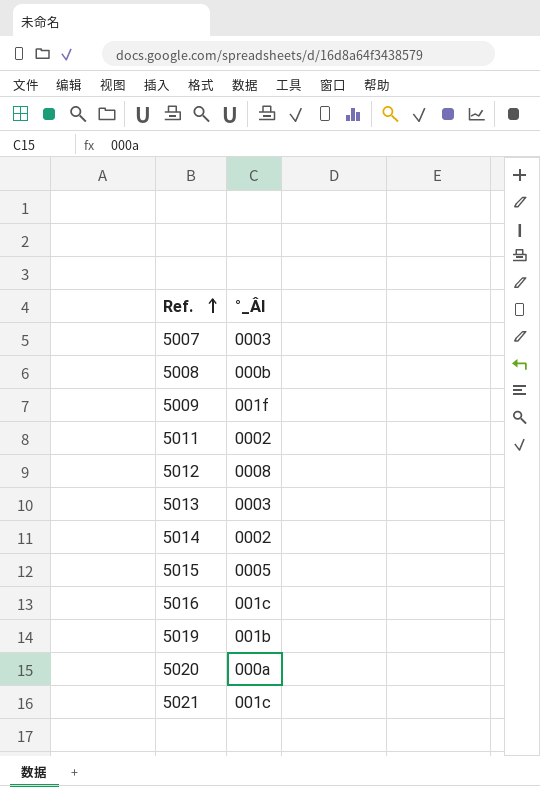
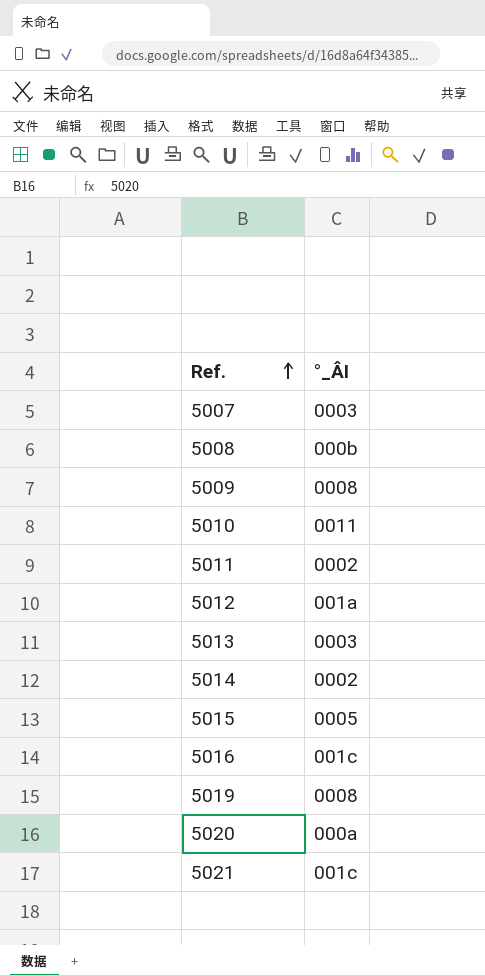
5009 | °_ÂI: 001f -> 0008
row 5010: none -> 0011
5012 | °_ÂI: 0008 -> 001a
5019 | °_ÂI: 001b -> 0008

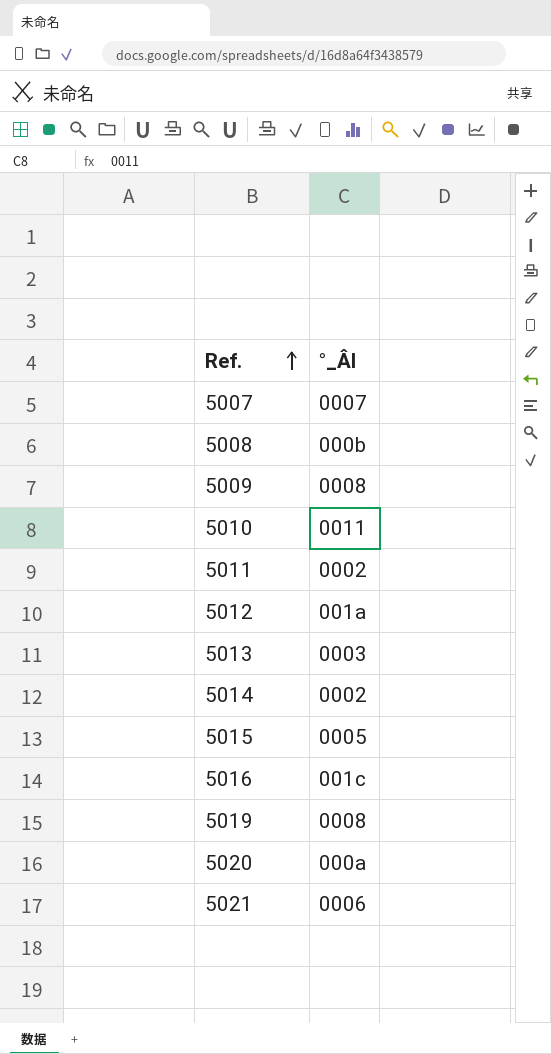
5007 | °_ÂI: 0003 -> 0007
5021 | °_ÂI: 001c -> 0006

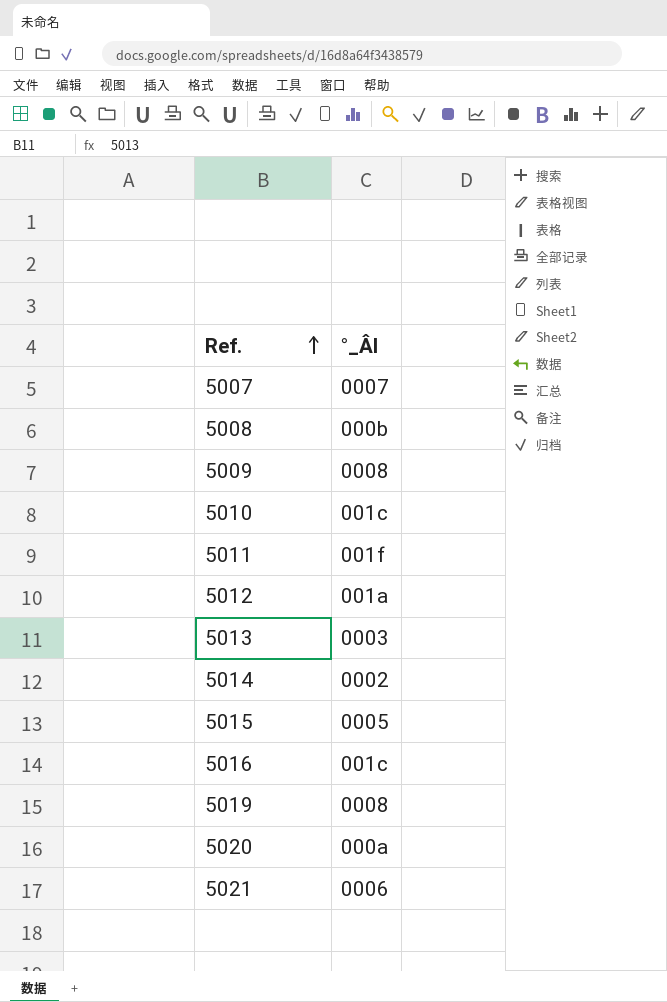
5010 | °_ÂI: 0011 -> 001c
5011 | °_ÂI: 0002 -> 001f

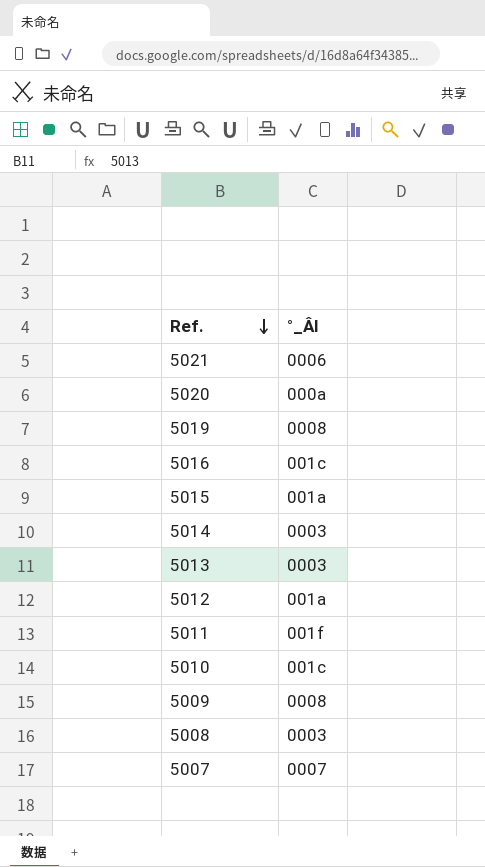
row order: Ref. ascending -> Ref. descending
5015 | °_ÂI: 0005 -> 001a
5014 | °_ÂI: 0002 -> 0003
5008 | °_ÂI: 000b -> 0003

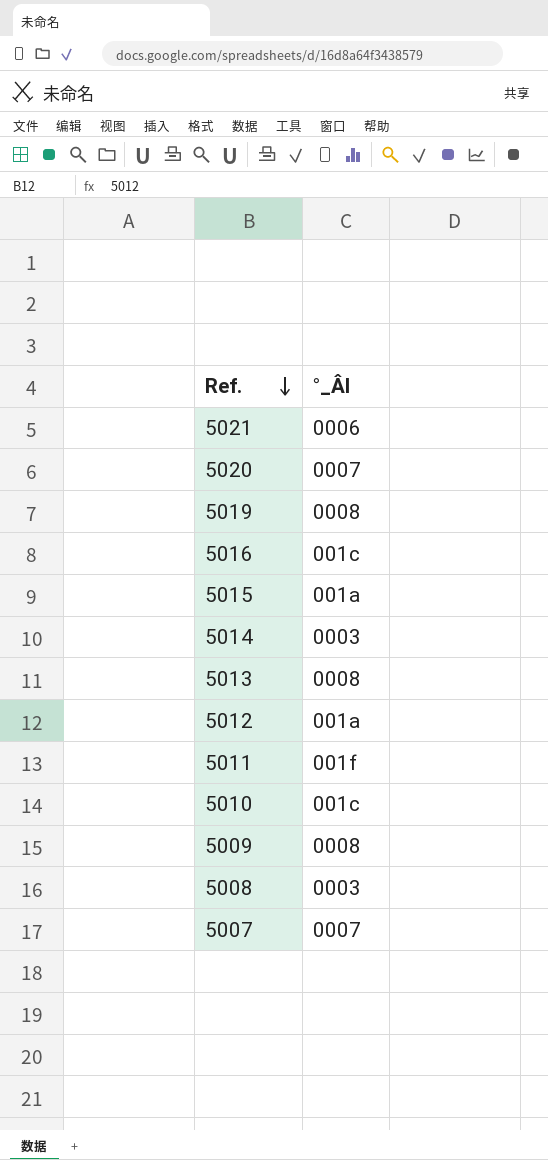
5020 | °_ÂI: 000a -> 0007
5013 | °_ÂI: 0003 -> 0008

